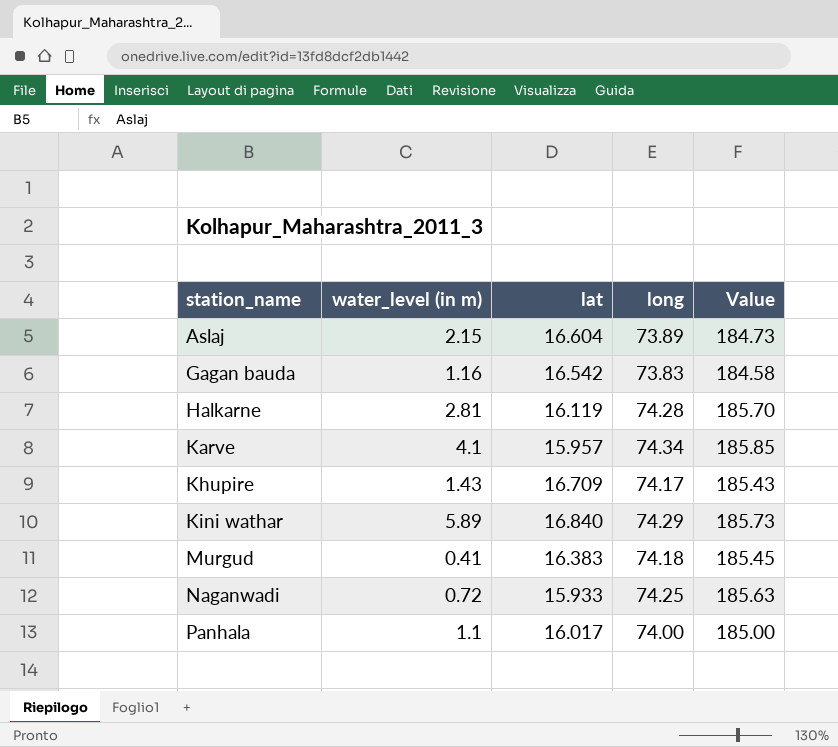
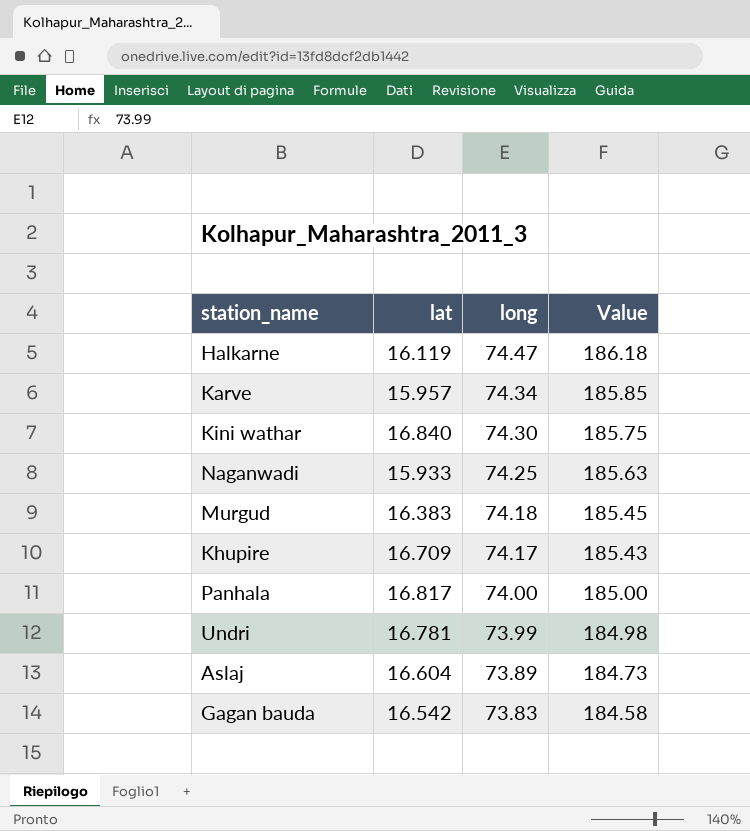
row order: station_name ascending -> long descending
column water_level (in m) | position: 2 -> none
Halkarne | long: 74.28 -> 74.47
Halkarne | Value: 185.70 -> 186.18
Kini wathar | long: 74.29 -> 74.30
Kini wathar | Value: 185.73 -> 185.75
Panhala | lat: 16.017 -> 16.817
row Undri: none -> 16.781 | 73.99 | 184.98

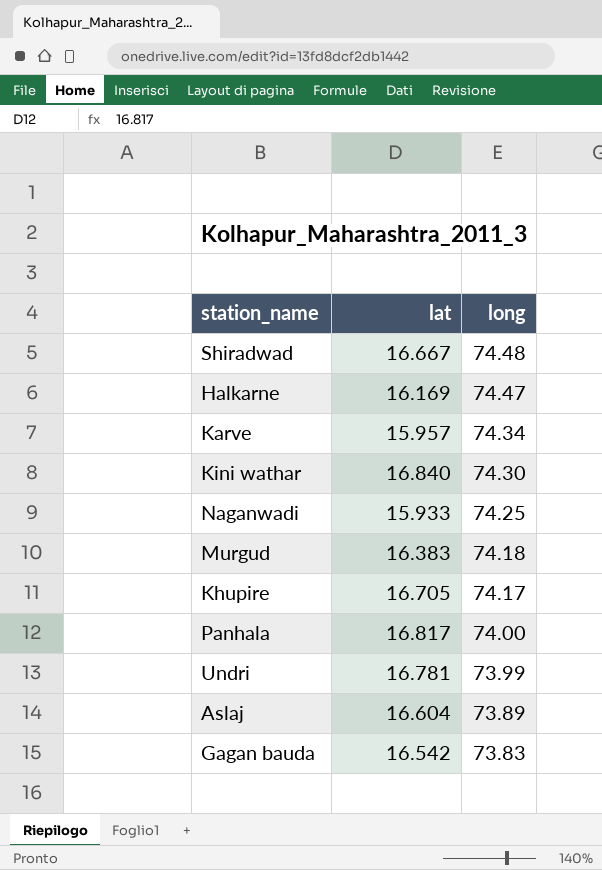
column Value | formula: [long] * 2.5 -> none
row Shiradwad: none -> 16.667 | 74.48
Halkarne | lat: 16.119 -> 16.169
Khupire | lat: 16.709 -> 16.705

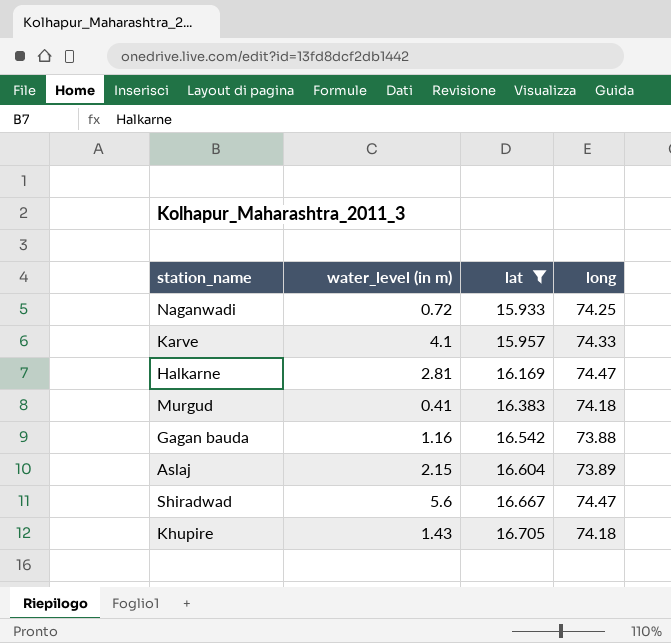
filter: none -> lat <= 16.705
row order: long descending -> lat ascending
column water_level (in m) | position: none -> 2
Karve | long: 74.34 -> 74.33
Gagan bauda | long: 73.83 -> 73.88
Shiradwad | long: 74.48 -> 74.47
Khupire | long: 74.17 -> 74.18

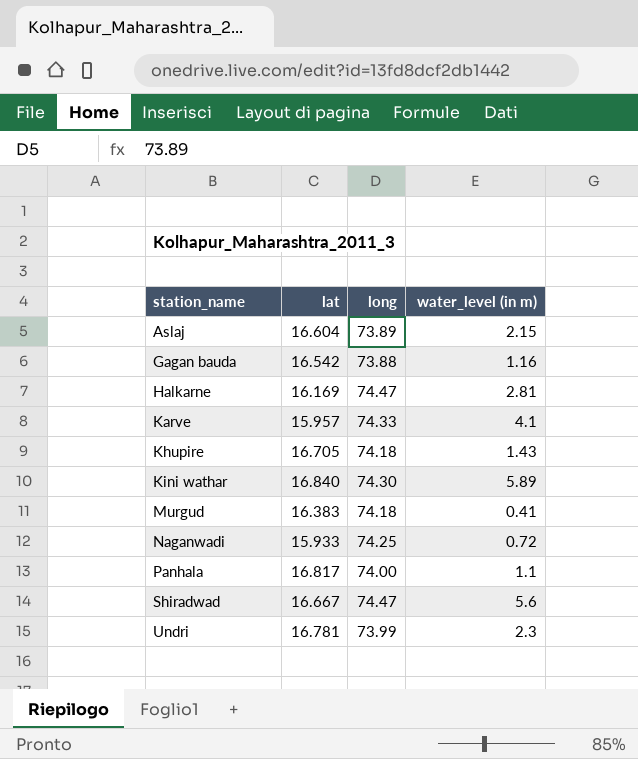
filter: lat <= 16.705 -> none
row order: lat ascending -> station_name ascending
column water_level (in m) | position: 2 -> 4

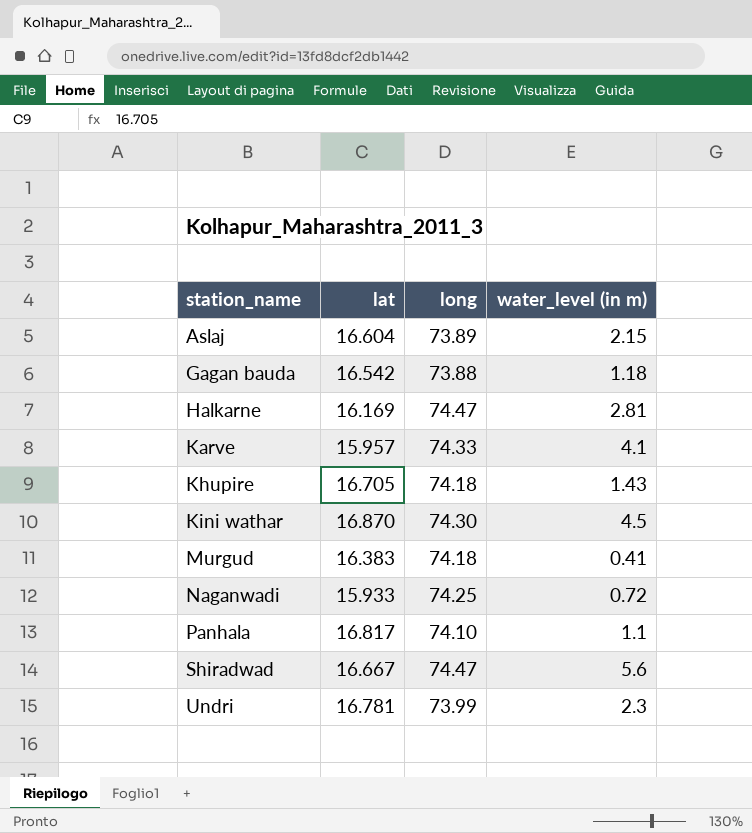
Gagan bauda | water_level (in m): 1.16 -> 1.18
Kini wathar | lat: 16.840 -> 16.870
Kini wathar | water_level (in m): 5.89 -> 4.5
Panhala | long: 74.00 -> 74.10

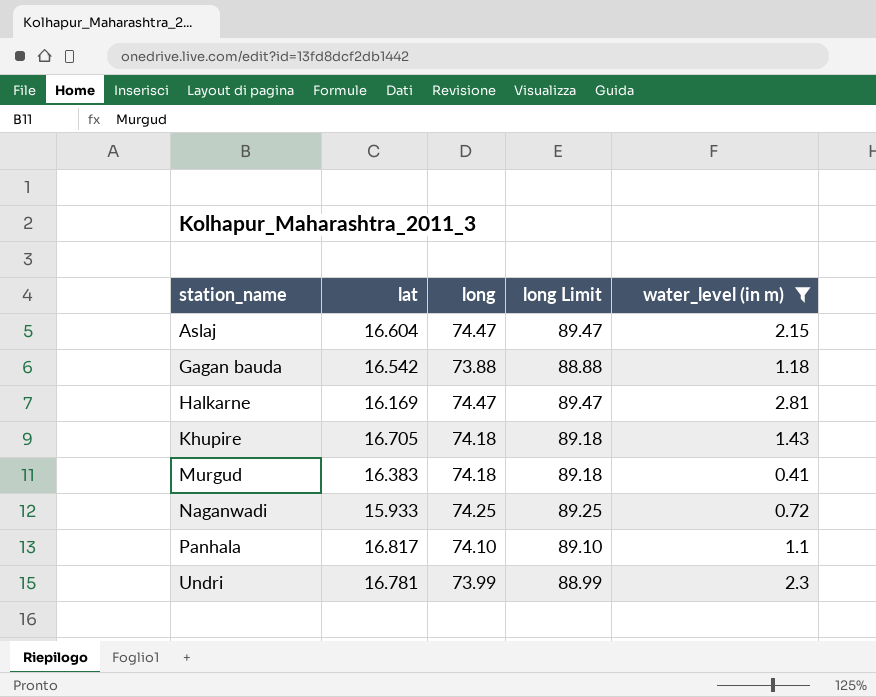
filter: none -> water_level (in m) <= 2.81
column long Limit | formula: none -> [long] + 15
Aslaj | long: 73.89 -> 74.47

